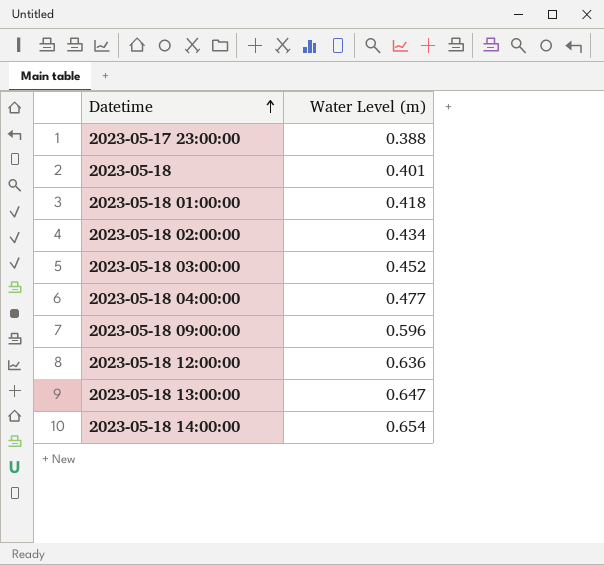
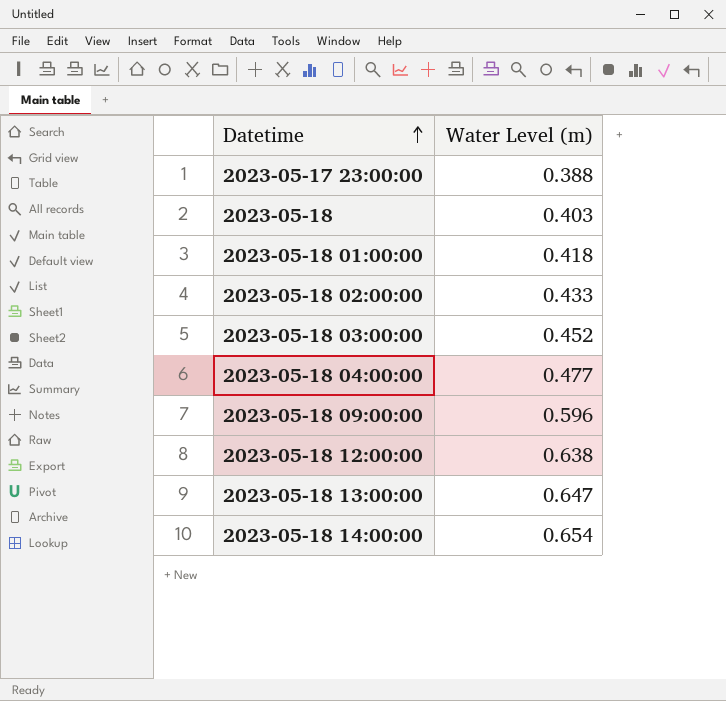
2023-05-18 | Water Level (m): 0.401 -> 0.403
2023-05-18 02:00:00 | Water Level (m): 0.434 -> 0.433
2023-05-18 12:00:00 | Water Level (m): 0.636 -> 0.638

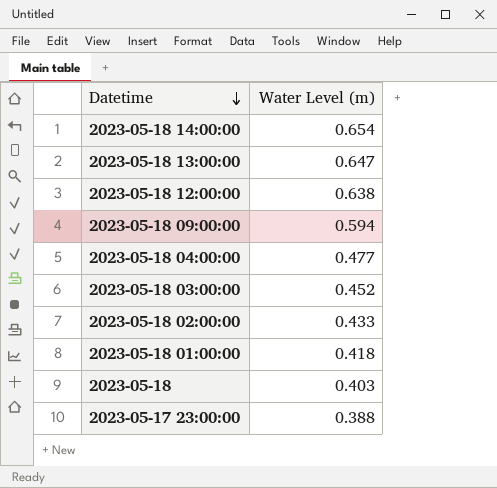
row order: Datetime ascending -> Datetime descending
2023-05-18 09:00:00 | Water Level (m): 0.596 -> 0.594

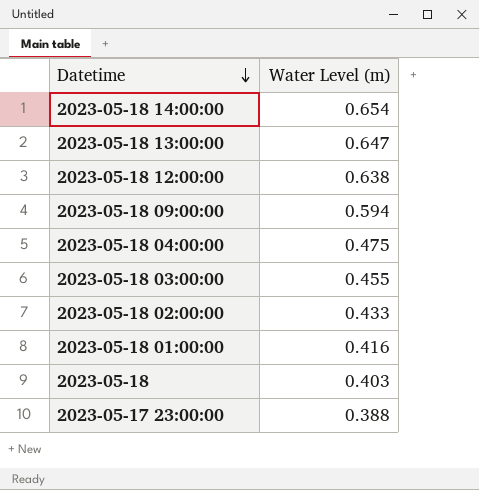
2023-05-18 04:00:00 | Water Level (m): 0.477 -> 0.475
2023-05-18 03:00:00 | Water Level (m): 0.452 -> 0.455
2023-05-18 01:00:00 | Water Level (m): 0.418 -> 0.416

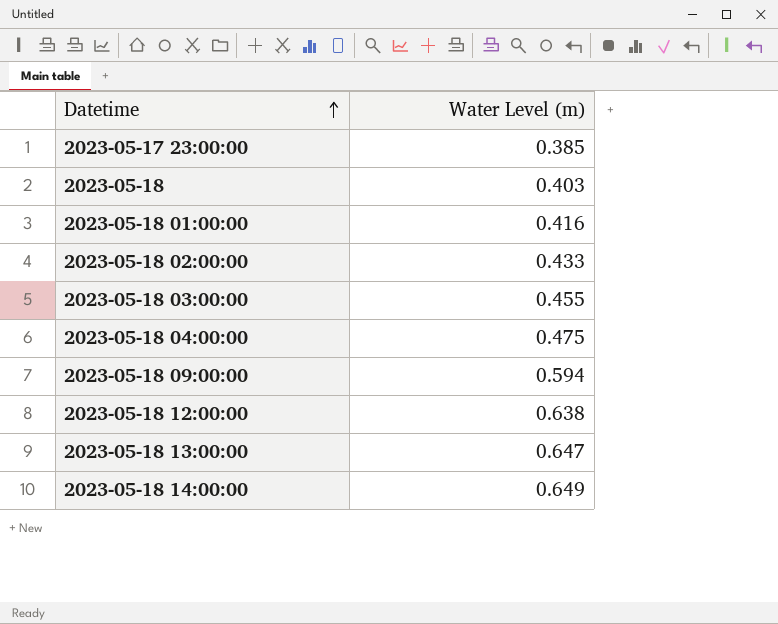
row order: Datetime descending -> Datetime ascending
2023-05-17 23:00:00 | Water Level (m): 0.388 -> 0.385
2023-05-18 14:00:00 | Water Level (m): 0.654 -> 0.649

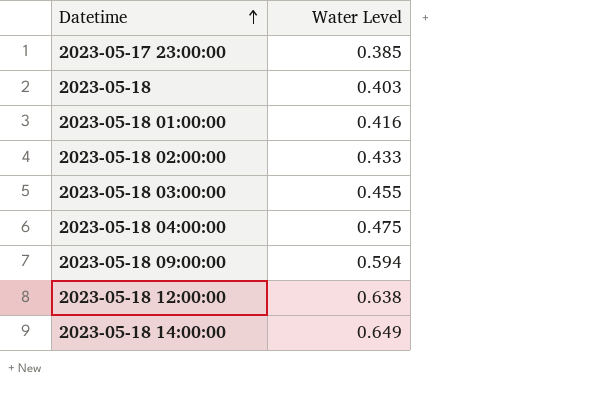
column name: Water Level (m) -> Water Level
row 2023-05-18 13:00:00: 0.647 -> none

